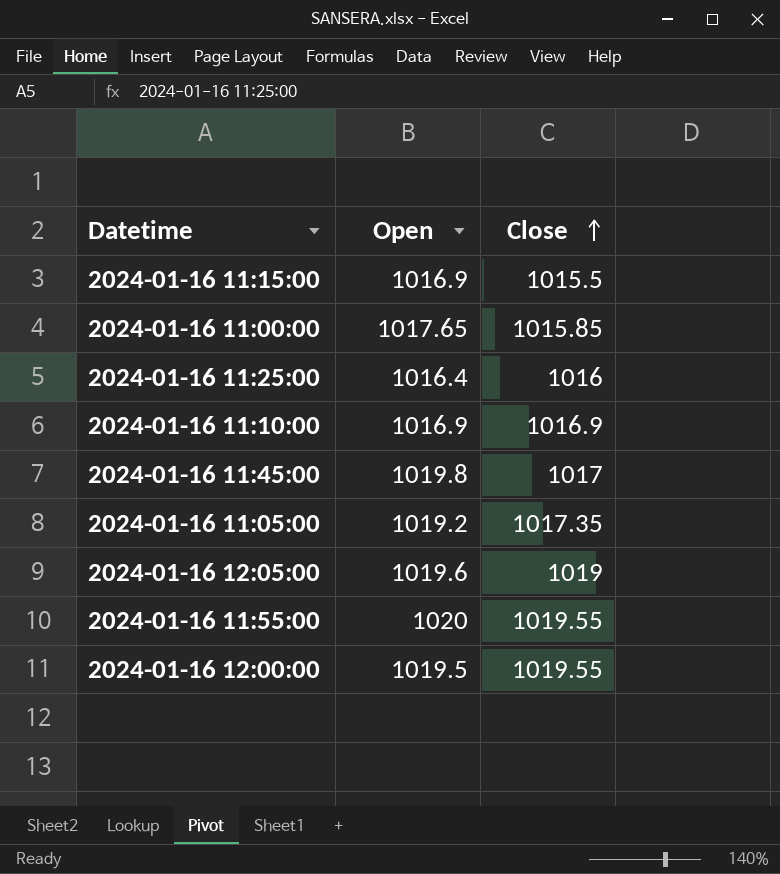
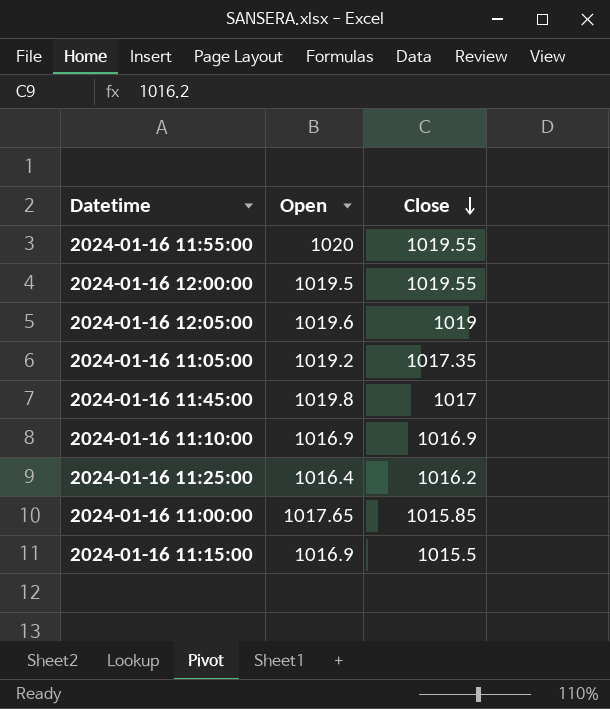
row order: Close ascending -> Close descending
2024-01-16 11:25:00 | Close: 1016 -> 1016.2

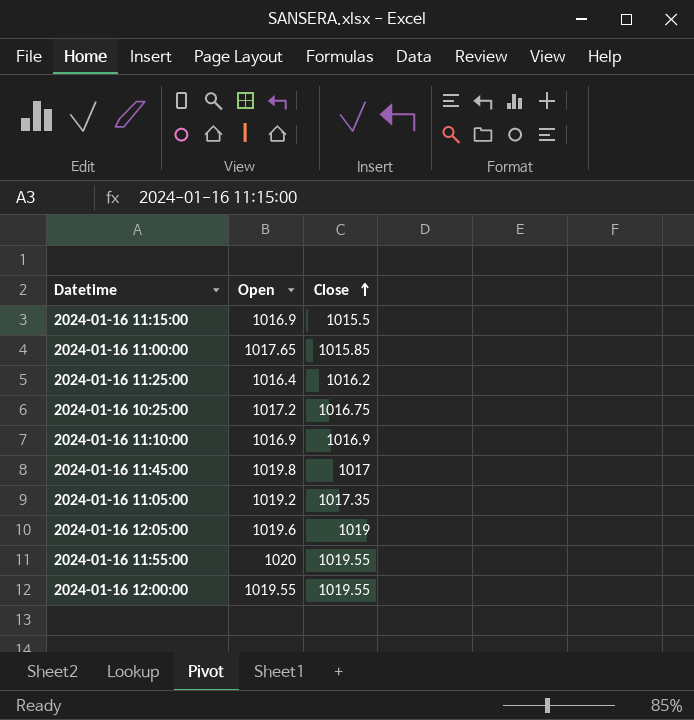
row order: Close descending -> Close ascending
row 2024-01-16 10:25:00: none -> 1017.2 | 1016.75
2024-01-16 12:00:00 | Open: 1019.5 -> 1019.55

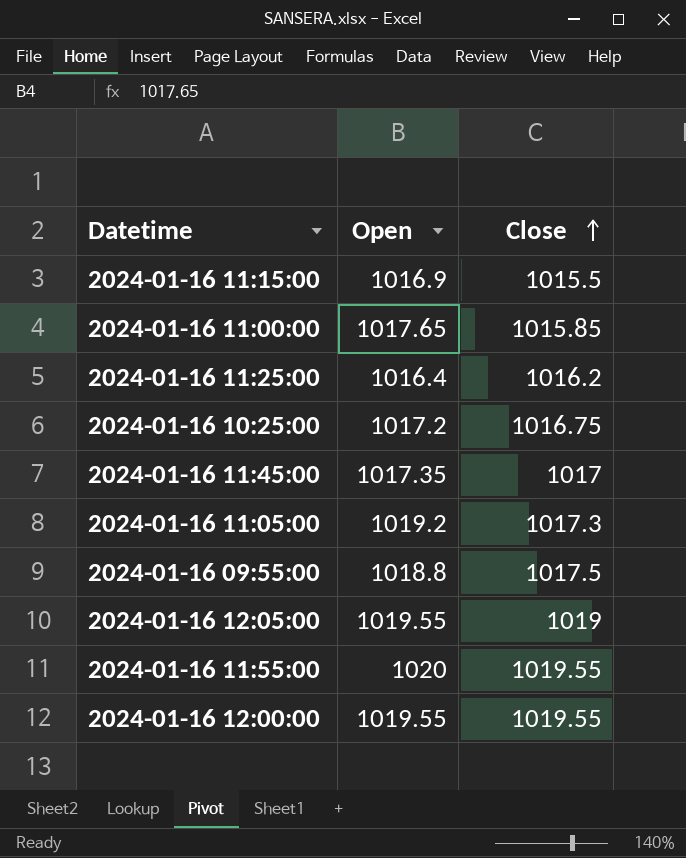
row 2024-01-16 11:10:00: 1016.9 | 1016.9 -> none
2024-01-16 11:45:00 | Open: 1019.8 -> 1017.35
2024-01-16 11:05:00 | Close: 1017.35 -> 1017.3
row 2024-01-16 09:55:00: none -> 1018.8 | 1017.5
2024-01-16 12:05:00 | Open: 1019.6 -> 1019.55

